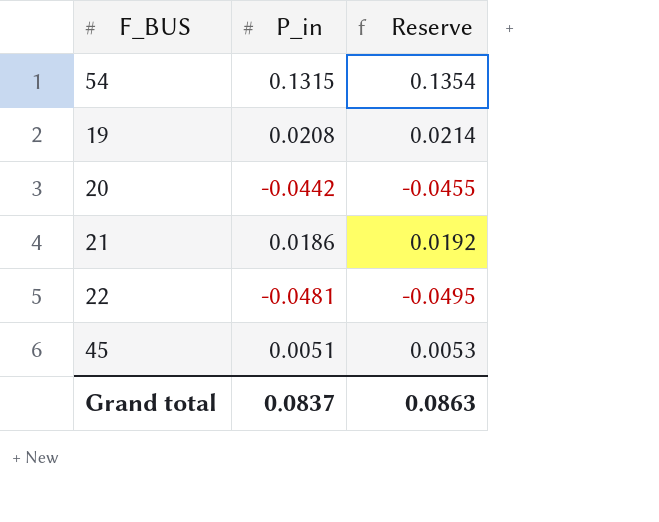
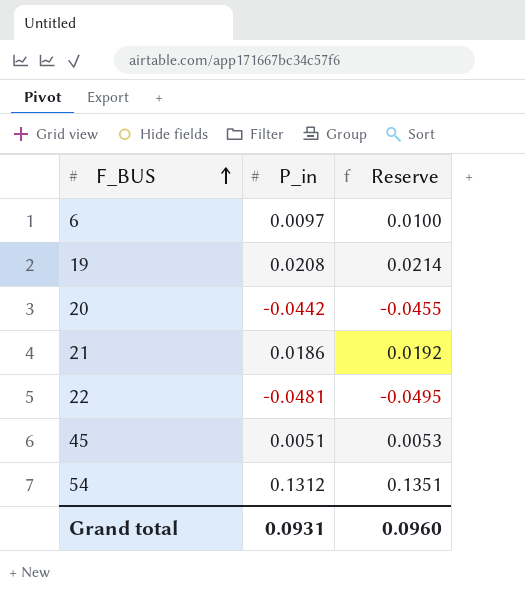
row order: none -> F_BUS ascending
row 6: none -> 0.0097 | 0.0100
54 | P_in: 0.1315 -> 0.1312
54 | Reserve: 0.1354 -> 0.1351
Grand total | P_in: 0.0837 -> 0.0931
Grand total | Reserve: 0.0863 -> 0.0960

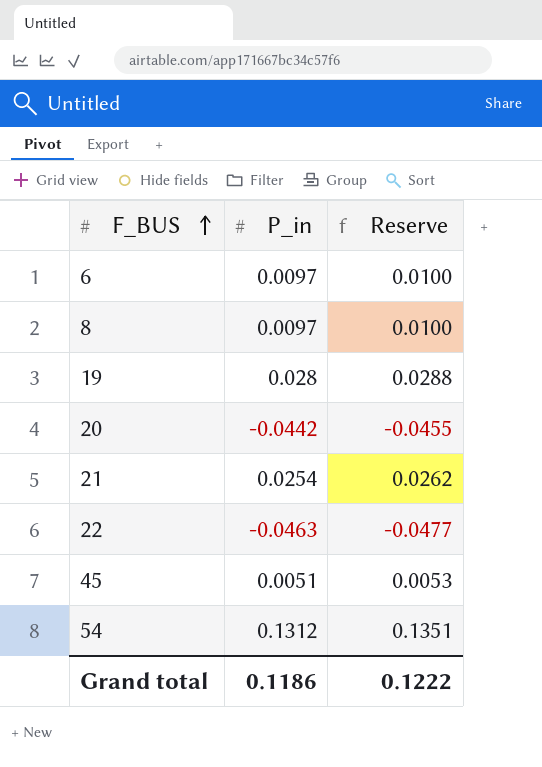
row 8: none -> 0.0097 | 0.0100
19 | P_in: 0.0208 -> 0.028
19 | Reserve: 0.0214 -> 0.0288
21 | P_in: 0.0186 -> 0.0254
21 | Reserve: 0.0192 -> 0.0262
22 | P_in: -0.0481 -> -0.0463
22 | Reserve: -0.0495 -> -0.0477
Grand total | P_in: 0.0931 -> 0.1186
Grand total | Reserve: 0.0960 -> 0.1222

